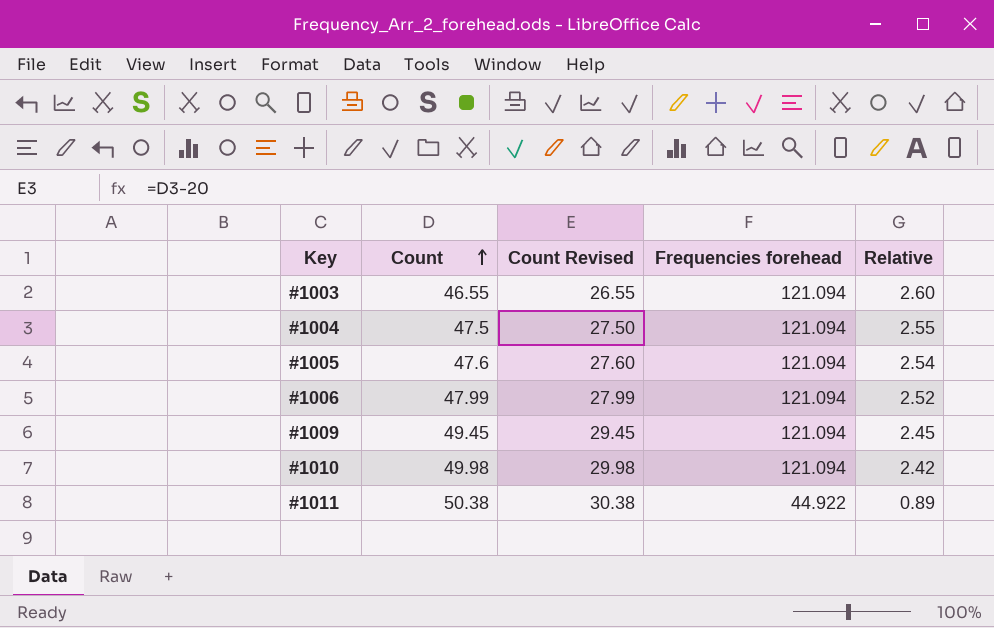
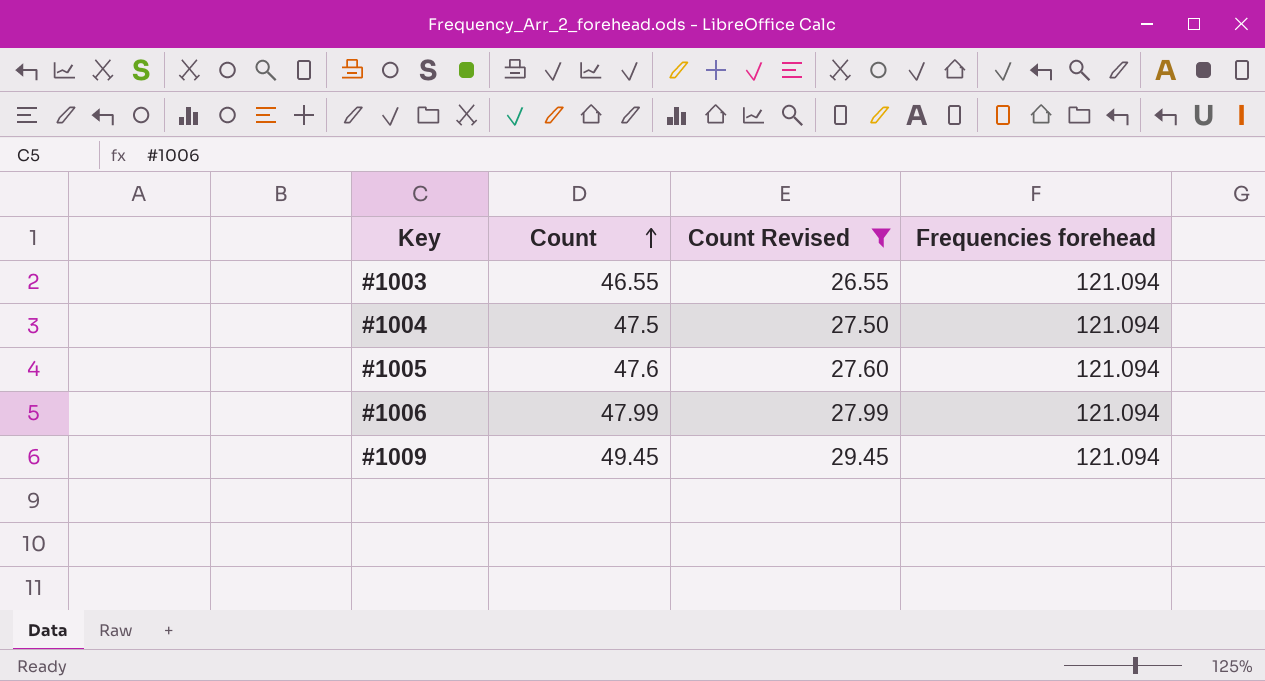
filter: none -> Count Revised <= 29.45
column Relative | formula: [Frequencies forehead] / [Count] -> none

